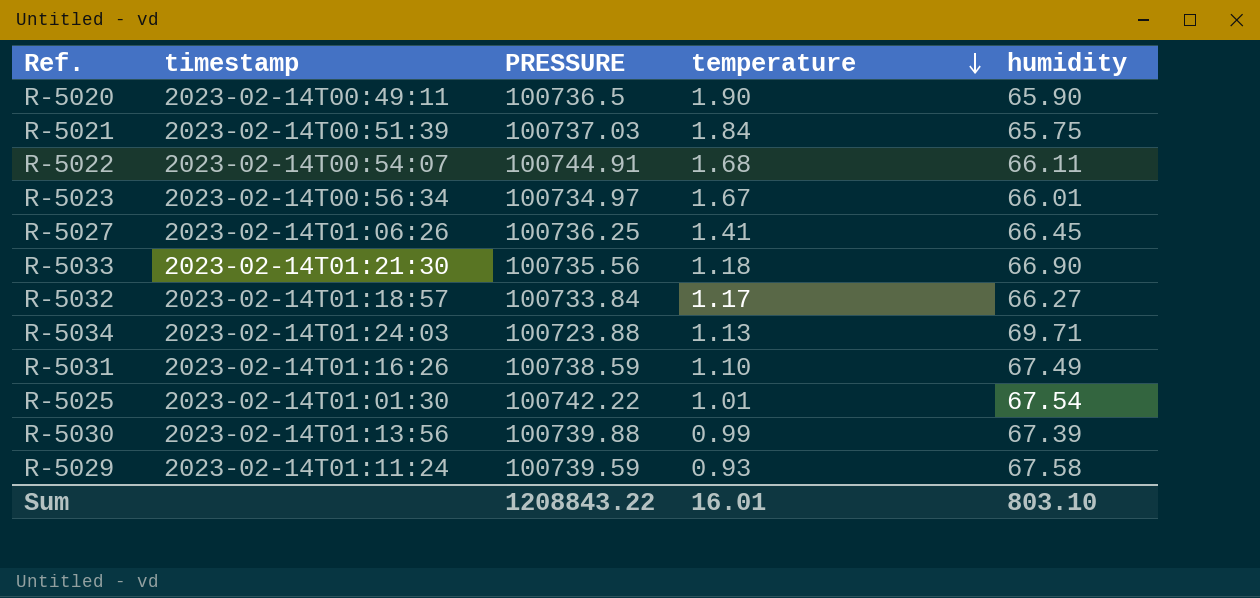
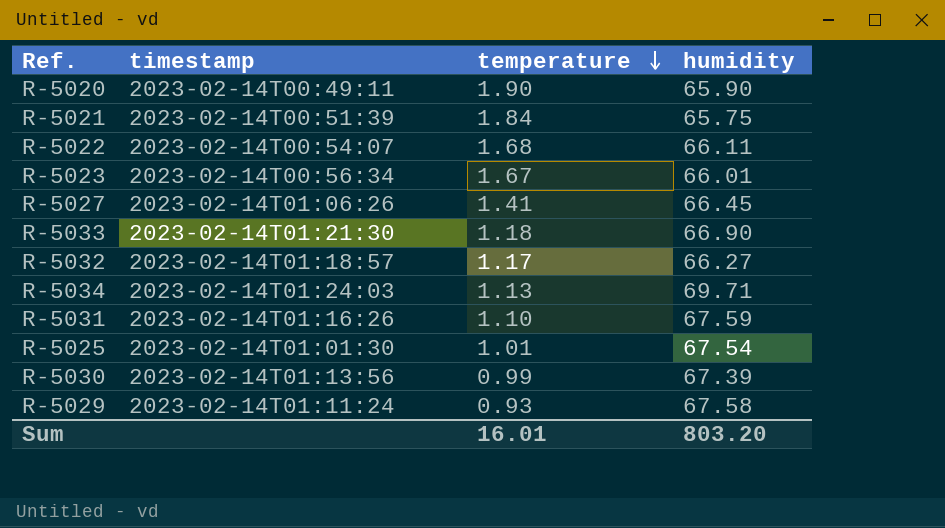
column PRESSURE | position: 3 -> none
R-5031 | humidity: 67.49 -> 67.59
Sum | humidity: 803.10 -> 803.20

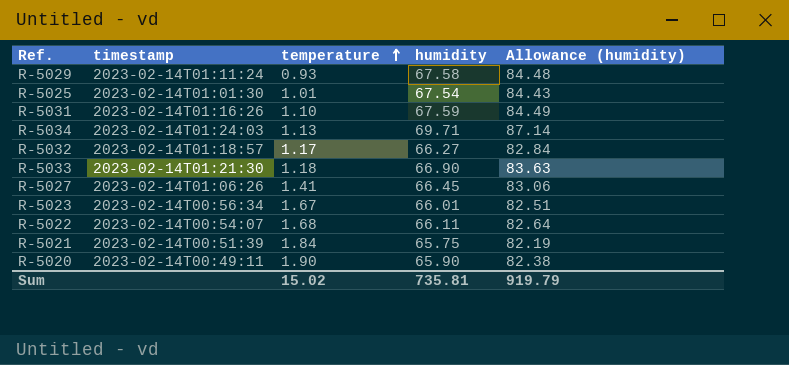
row order: temperature descending -> temperature ascending
column Allowance (humidity) | formula: none -> [humidity] * 1.25
row R-5030: 2023-02-14T01:13:56 | 0.99 | 67.39 -> none
Sum | temperature: 16.01 -> 15.02
Sum | humidity: 803.20 -> 735.81

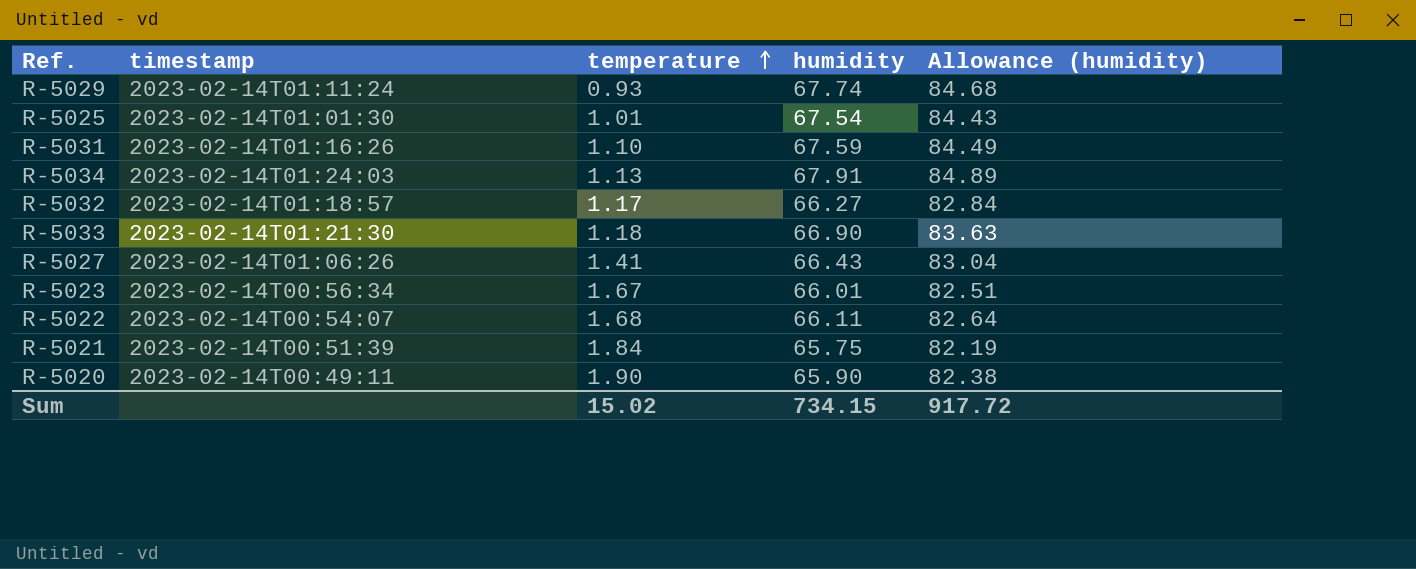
R-5029 | humidity: 67.58 -> 67.74
R-5029 | Allowance (humidity): 84.48 -> 84.68
R-5034 | humidity: 69.71 -> 67.91
R-5034 | Allowance (humidity): 87.14 -> 84.89
R-5027 | humidity: 66.45 -> 66.43
R-5027 | Allowance (humidity): 83.06 -> 83.04
Sum | humidity: 735.81 -> 734.15
Sum | Allowance (humidity): 919.79 -> 917.72

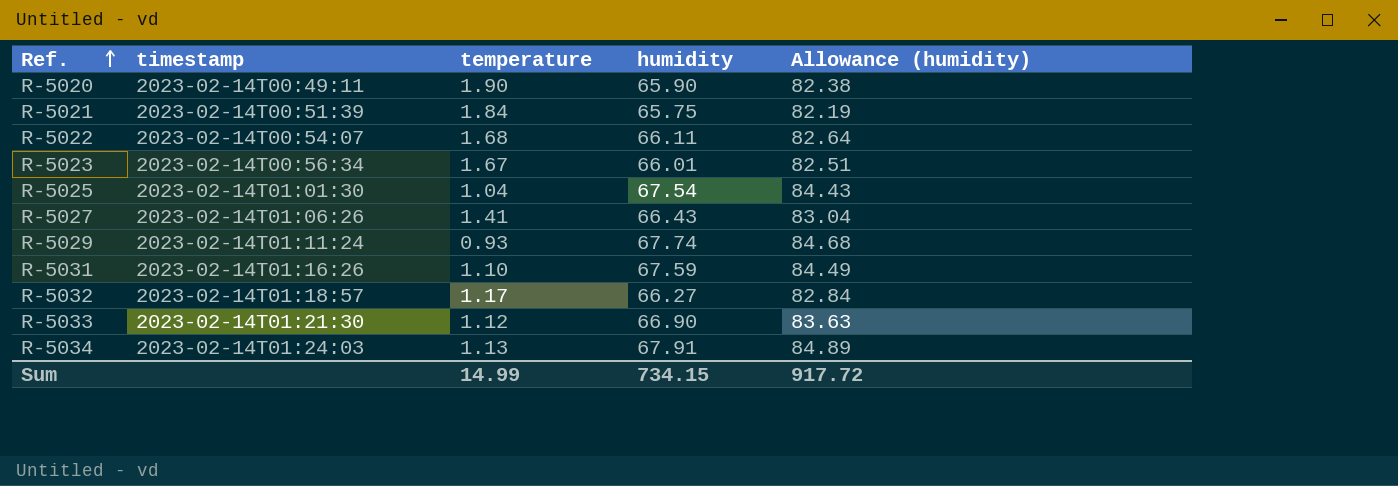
row order: temperature ascending -> Ref. ascending
R-5025 | temperature: 1.01 -> 1.04
R-5033 | temperature: 1.18 -> 1.12
Sum | temperature: 15.02 -> 14.99

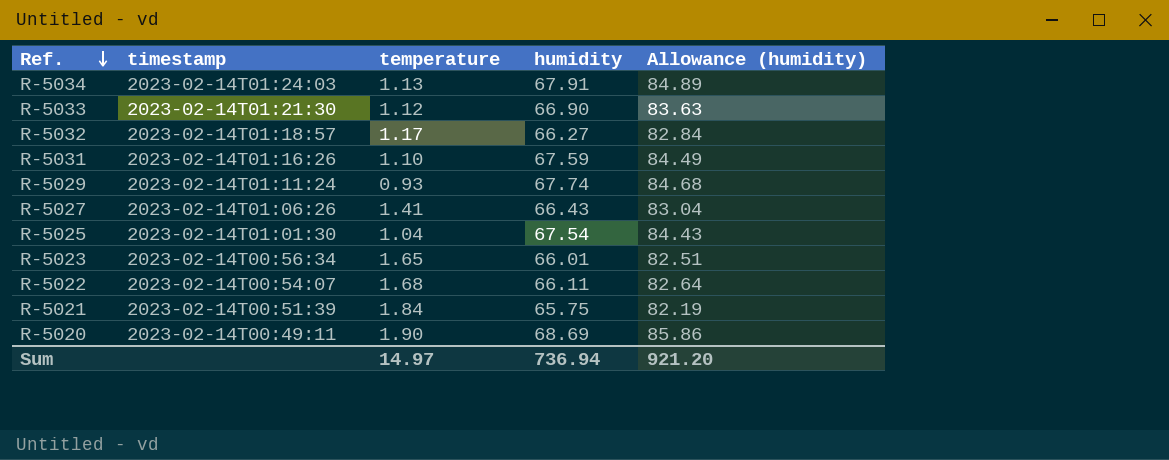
row order: Ref. ascending -> Ref. descending
R-5023 | temperature: 1.67 -> 1.65
R-5020 | humidity: 65.90 -> 68.69
R-5020 | Allowance (humidity): 82.38 -> 85.86
Sum | temperature: 14.99 -> 14.97
Sum | humidity: 734.15 -> 736.94
Sum | Allowance (humidity): 917.72 -> 921.20

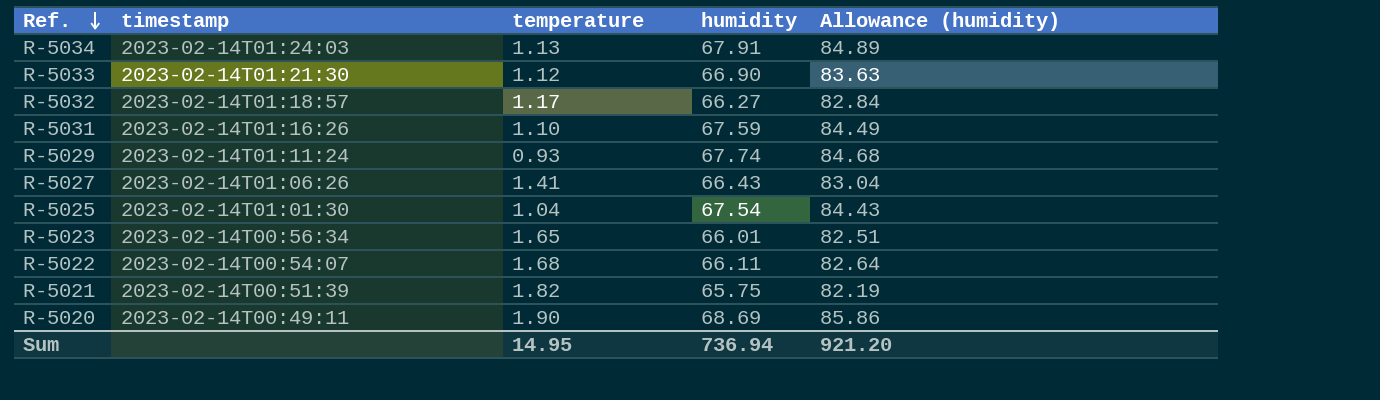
R-5021 | temperature: 1.84 -> 1.82
Sum | temperature: 14.97 -> 14.95

